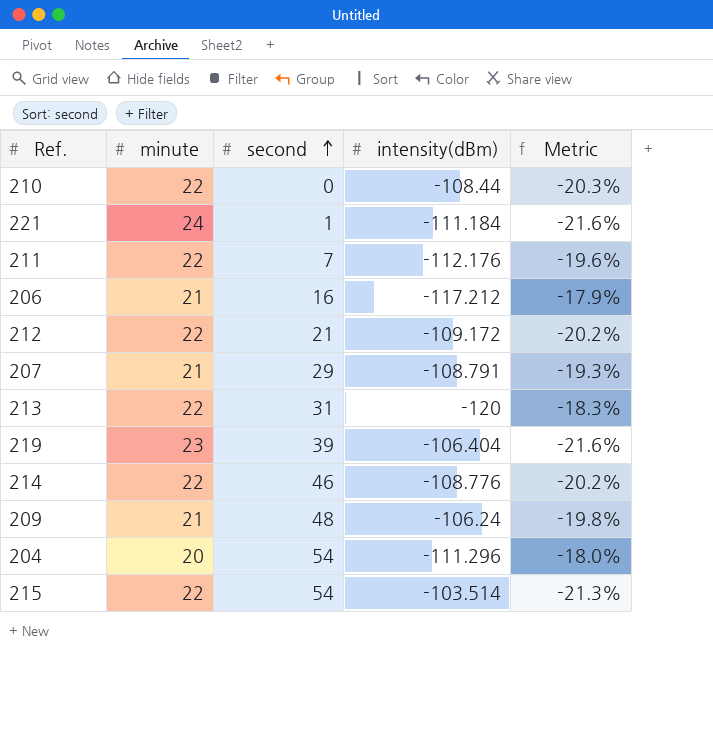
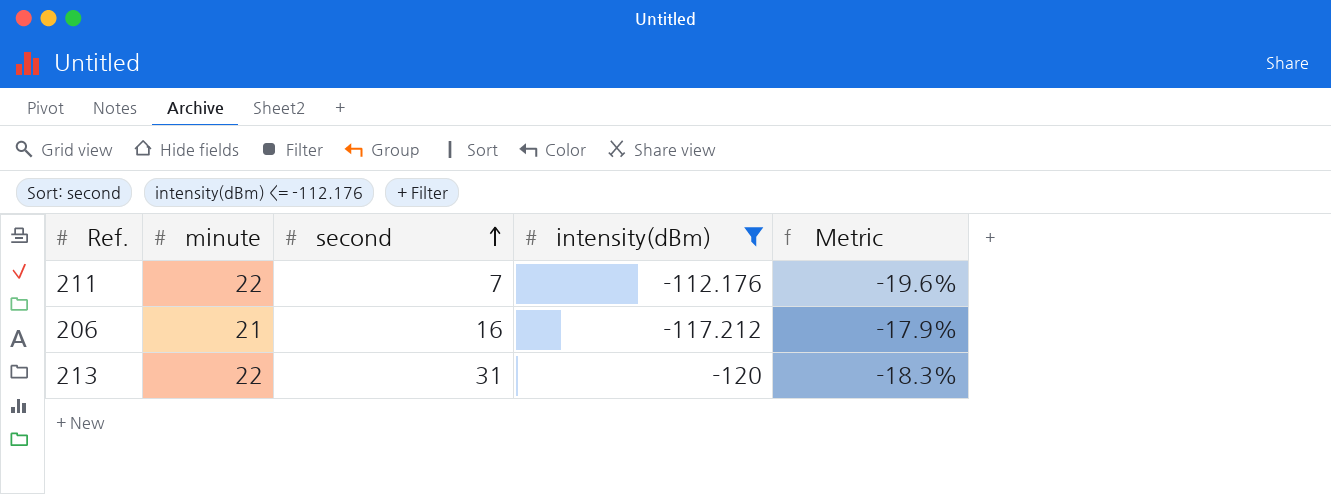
filter: none -> intensity(dBm) <= -112.176

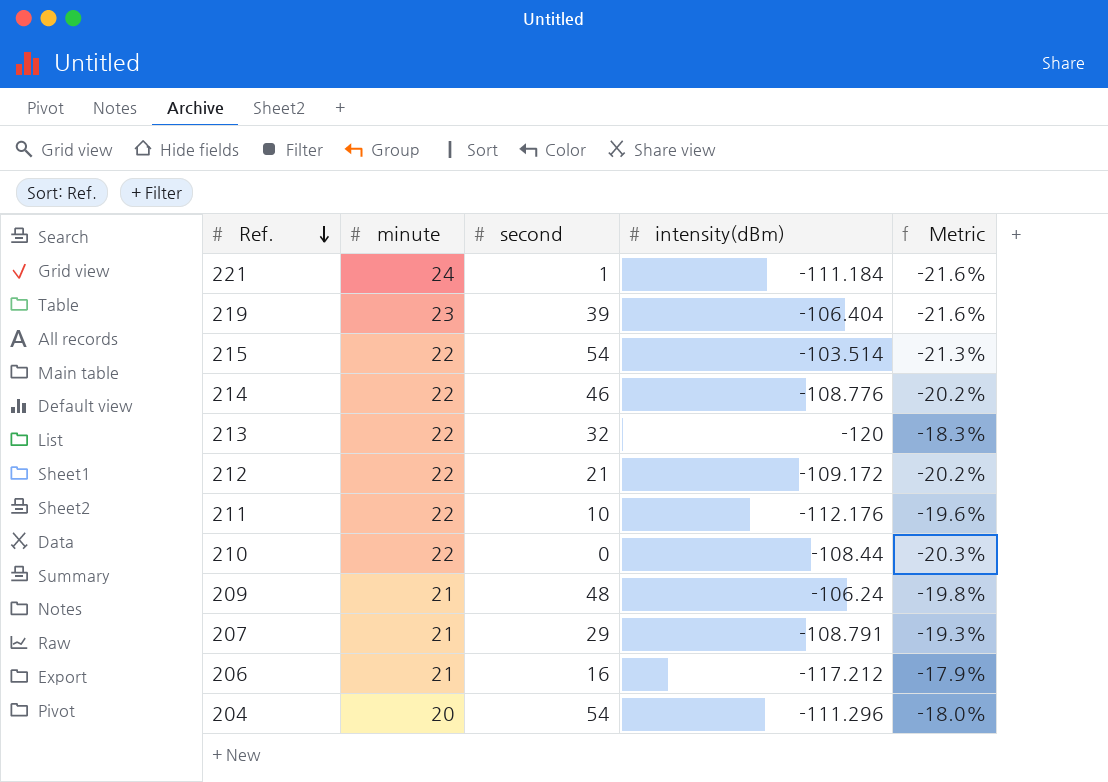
filter: intensity(dBm) <= -112.176 -> none
row order: second ascending -> Ref. descending
213 | second: 31 -> 32
211 | second: 7 -> 10

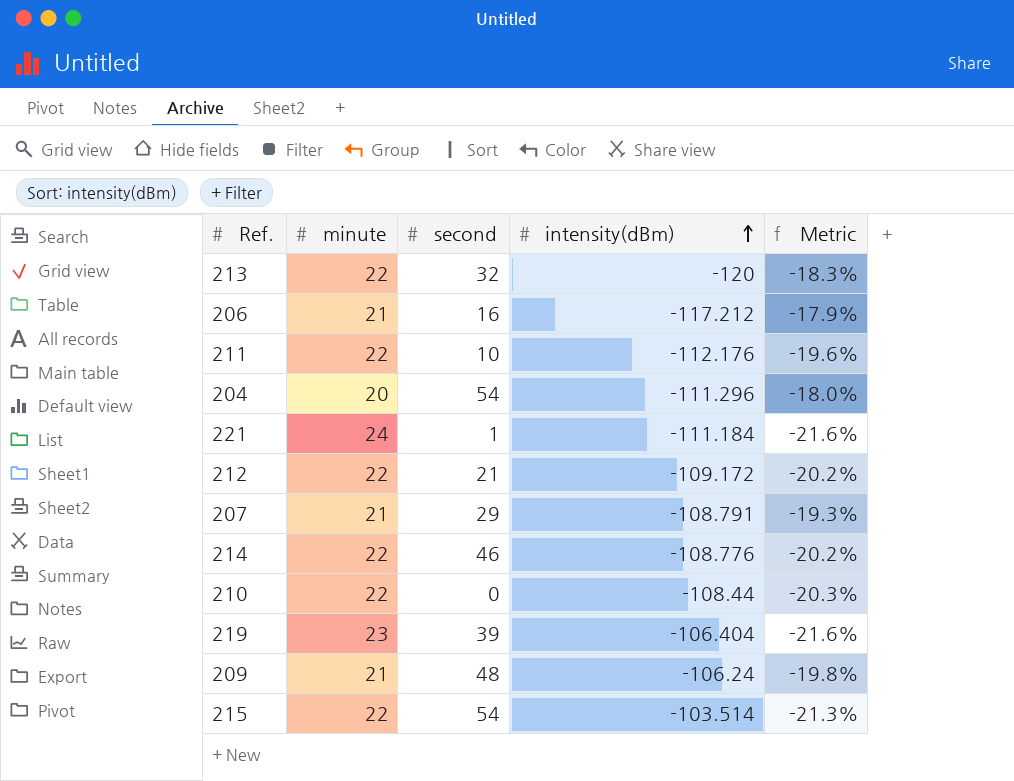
row order: Ref. descending -> intensity(dBm) ascending

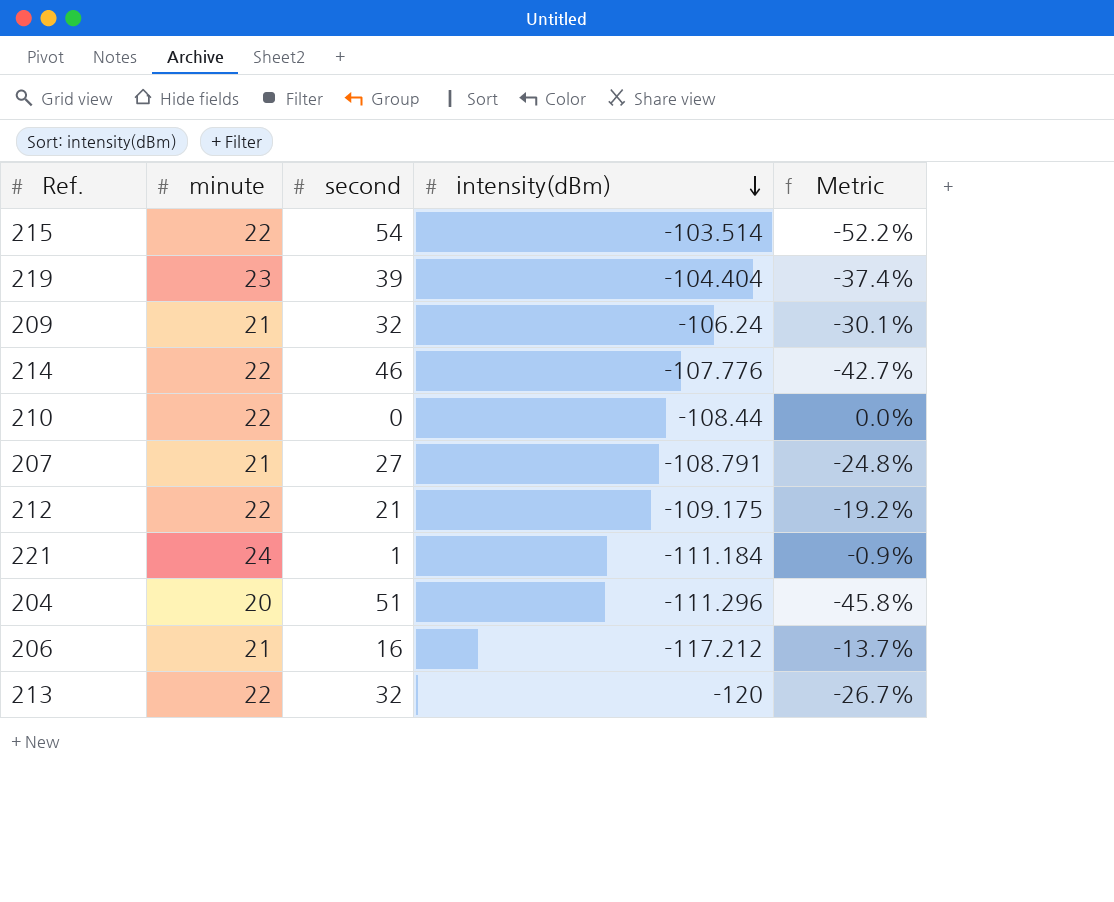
row order: intensity(dBm) ascending -> intensity(dBm) descending
column Metric | formula: [minute] / [intensity(dBm)] -> [second] / [intensity(dBm)]
row 211: 22 | 10 | -112.176 | -19.6% -> none
219 | intensity(dBm): -106.404 -> -104.404
209 | second: 48 -> 32
214 | intensity(dBm): -108.776 -> -107.776
207 | second: 29 -> 27
212 | intensity(dBm): -109.172 -> -109.175
204 | second: 54 -> 51

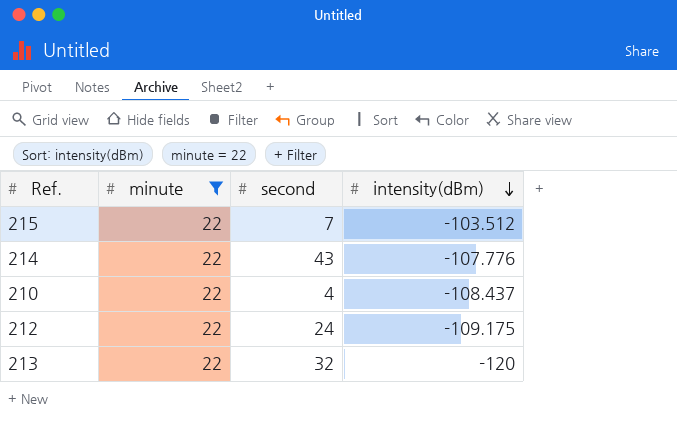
filter: none -> minute = 22
column Metric | formula: [second] / [intensity(dBm)] -> none
215 | second: 54 -> 7
215 | intensity(dBm): -103.514 -> -103.512
214 | second: 46 -> 43
210 | second: 0 -> 4
210 | intensity(dBm): -108.44 -> -108.437
212 | second: 21 -> 24

